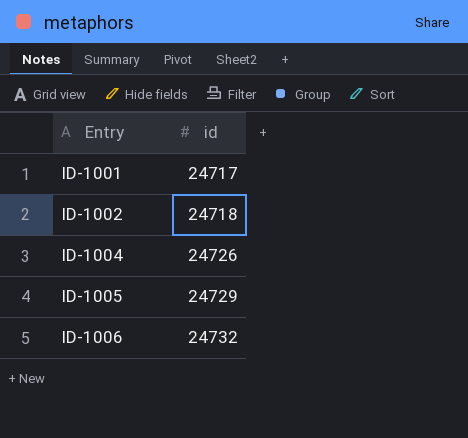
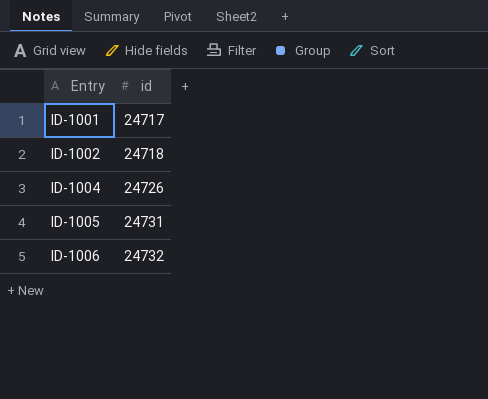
ID-1005 | id: 24729 -> 24731

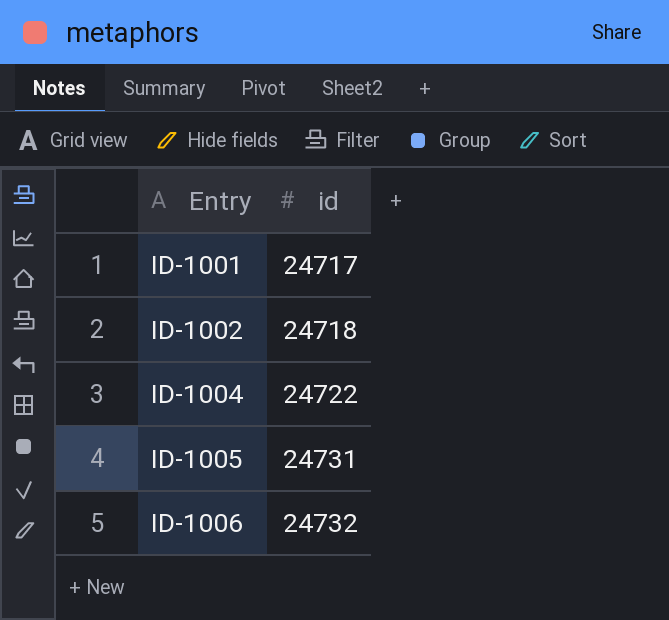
ID-1004 | id: 24726 -> 24722

